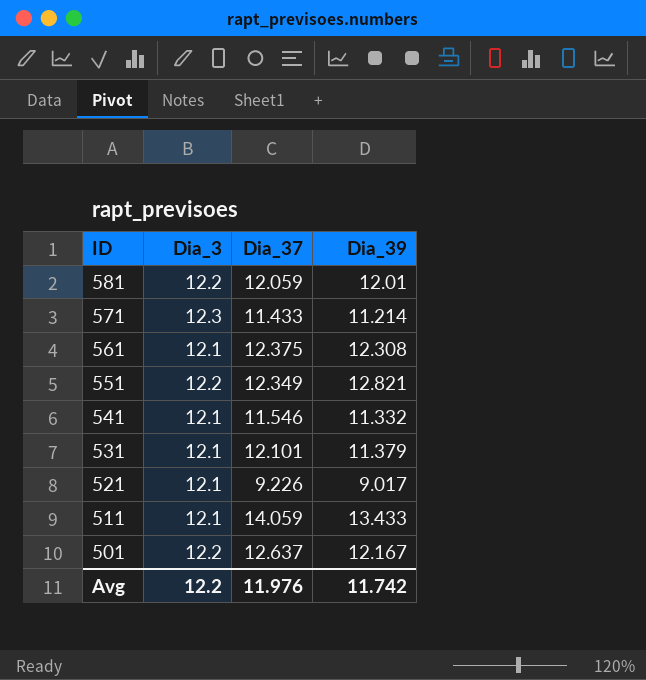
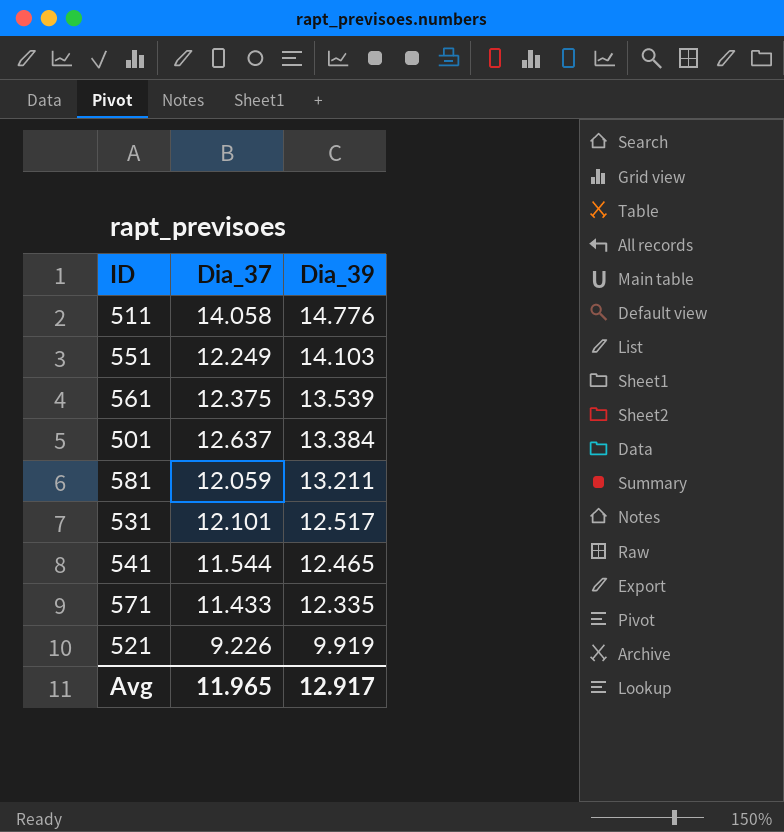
row order: ID descending -> Dia_39 descending
column Dia_3 | position: 2 -> none
511 | Dia_37: 14.059 -> 14.058
511 | Dia_39: 13.433 -> 14.776
551 | Dia_37: 12.349 -> 12.249
551 | Dia_39: 12.821 -> 14.103
561 | Dia_39: 12.308 -> 13.539
501 | Dia_39: 12.167 -> 13.384
581 | Dia_39: 12.01 -> 13.211
531 | Dia_39: 11.379 -> 12.517
541 | Dia_37: 11.546 -> 11.544
541 | Dia_39: 11.332 -> 12.465
571 | Dia_39: 11.214 -> 12.335
521 | Dia_39: 9.017 -> 9.919
Avg | Dia_37: 11.976 -> 11.965
Avg | Dia_39: 11.742 -> 12.917

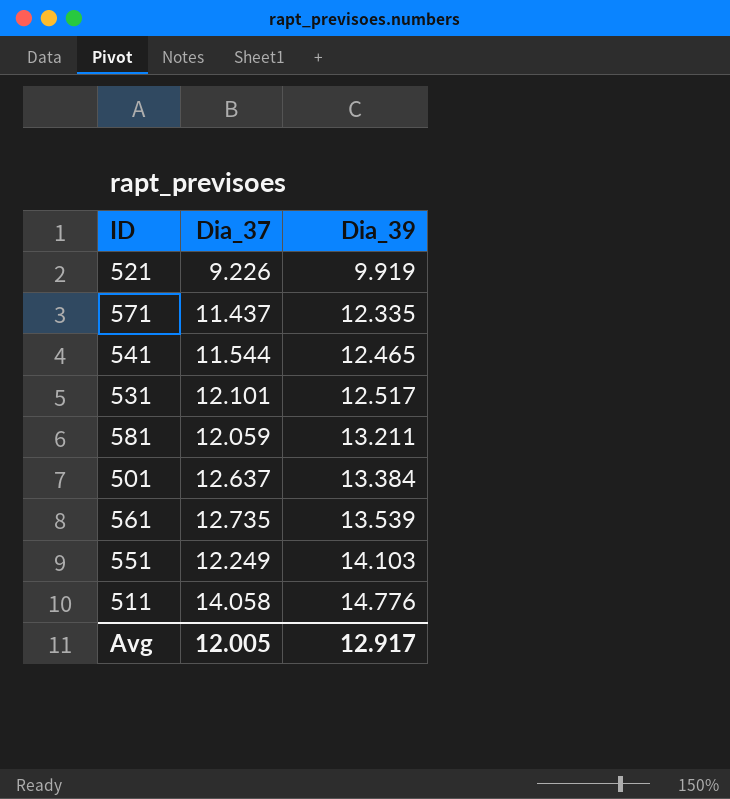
row order: Dia_39 descending -> Dia_39 ascending
571 | Dia_37: 11.433 -> 11.437
561 | Dia_37: 12.375 -> 12.735
Avg | Dia_37: 11.965 -> 12.005

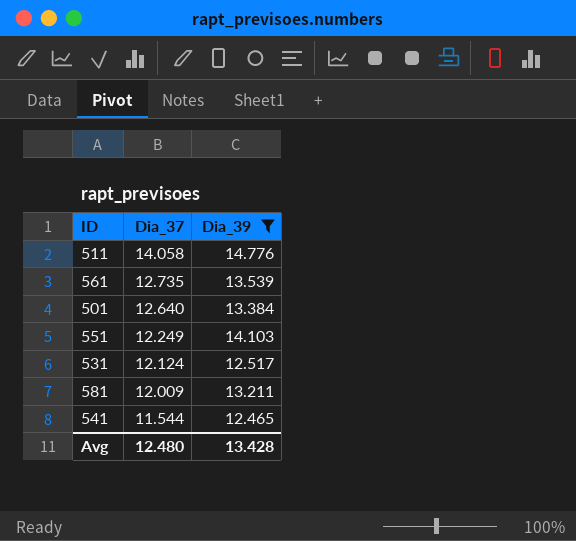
filter: none -> Dia_39 >= 12.465
row order: Dia_39 ascending -> Dia_37 descending
501 | Dia_37: 12.637 -> 12.640
531 | Dia_37: 12.101 -> 12.124
581 | Dia_37: 12.059 -> 12.009
Avg | Dia_37: 12.005 -> 12.480
Avg | Dia_39: 12.917 -> 13.428

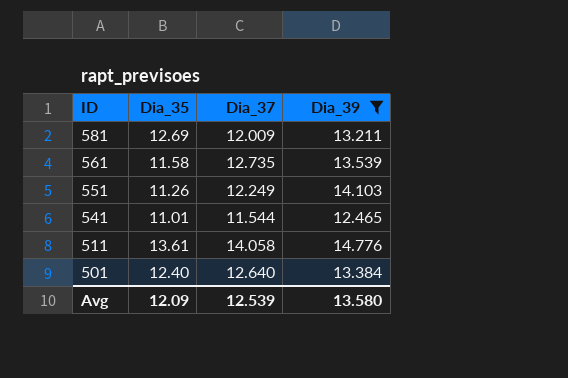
row order: Dia_37 descending -> ID descending
column Dia_35 | position: none -> 2
row 531: 12.124 | 12.517 -> none
Avg | Dia_37: 12.480 -> 12.539
Avg | Dia_39: 13.428 -> 13.580

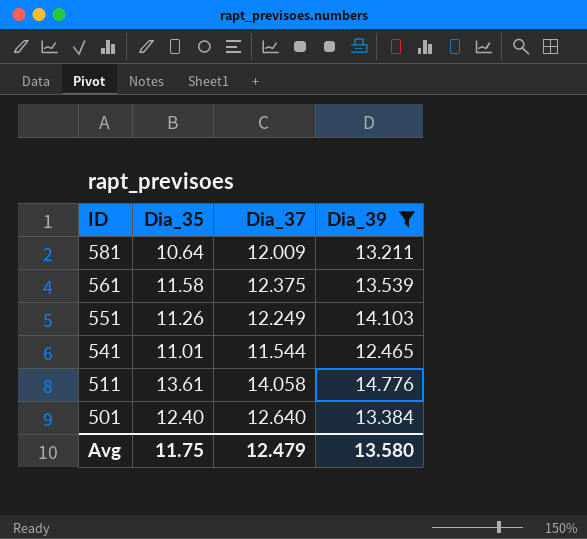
581 | Dia_35: 12.69 -> 10.64
561 | Dia_37: 12.735 -> 12.375
Avg | Dia_35: 12.09 -> 11.75
Avg | Dia_37: 12.539 -> 12.479

